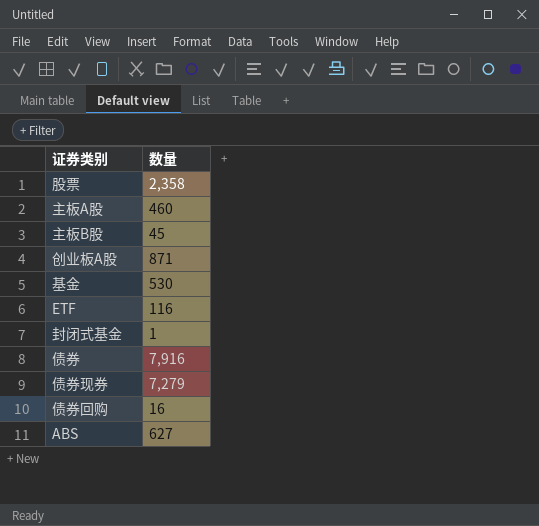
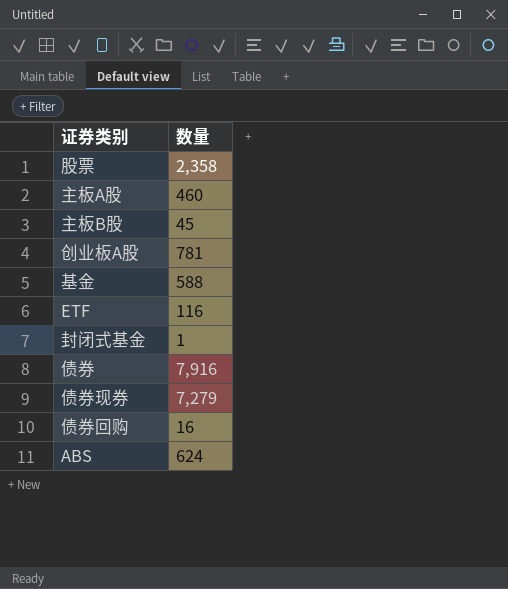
创业板A股 | 数量: 871 -> 781
基金 | 数量: 530 -> 588
ABS | 数量: 627 -> 624

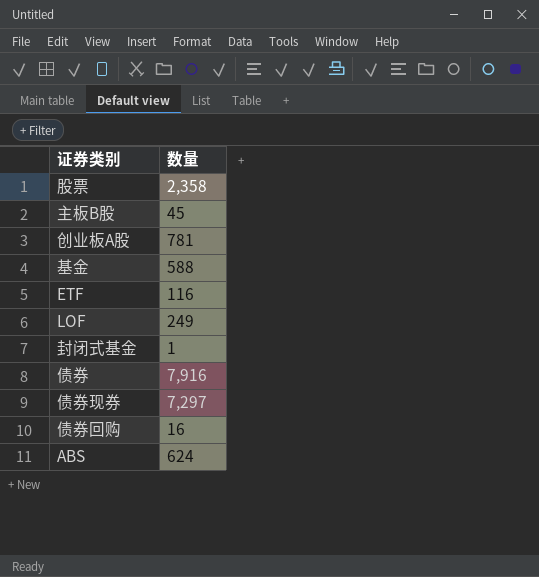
row 主板A股: 460 -> none
row LOF: none -> 249
债券现券 | 数量: 7,279 -> 7,297

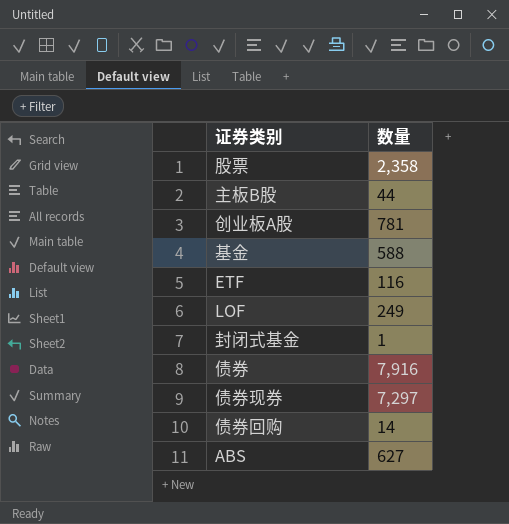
主板B股 | 数量: 45 -> 44
债券回购 | 数量: 16 -> 14
ABS | 数量: 624 -> 627

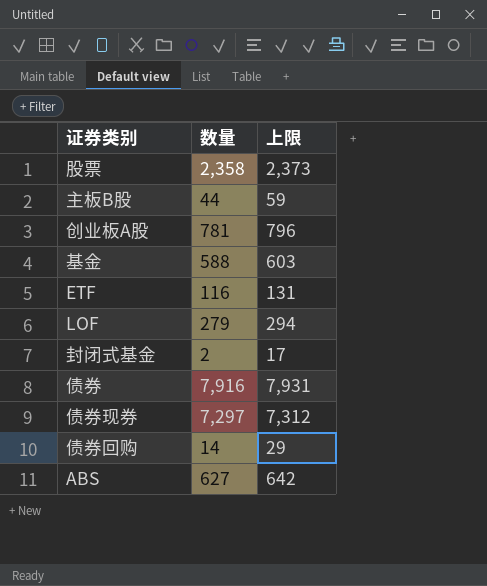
column 上限 | formula: none -> [数量] + 15
LOF | 数量: 249 -> 279
封闭式基金 | 数量: 1 -> 2

